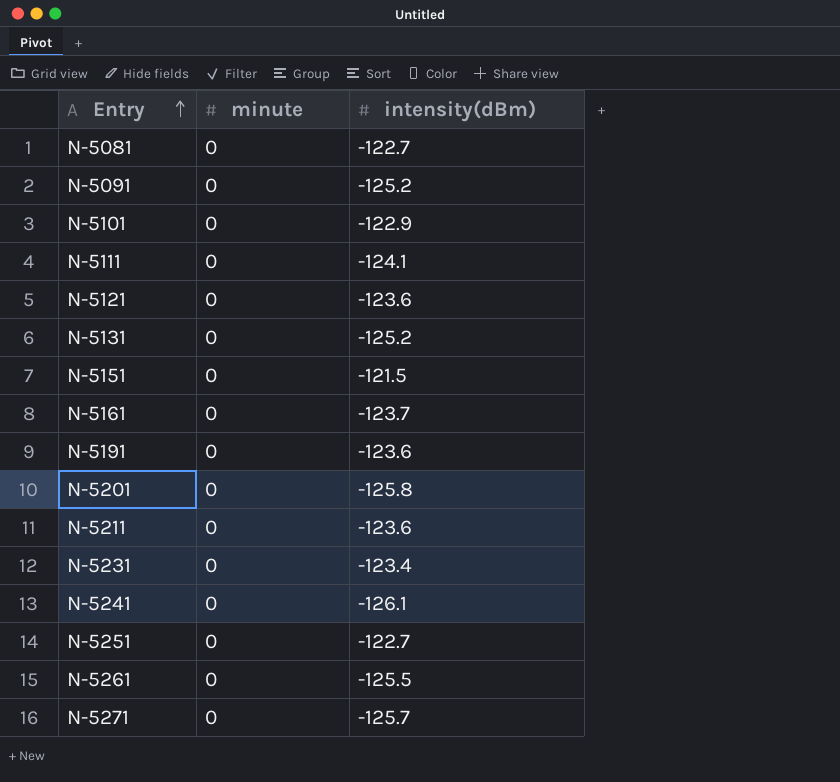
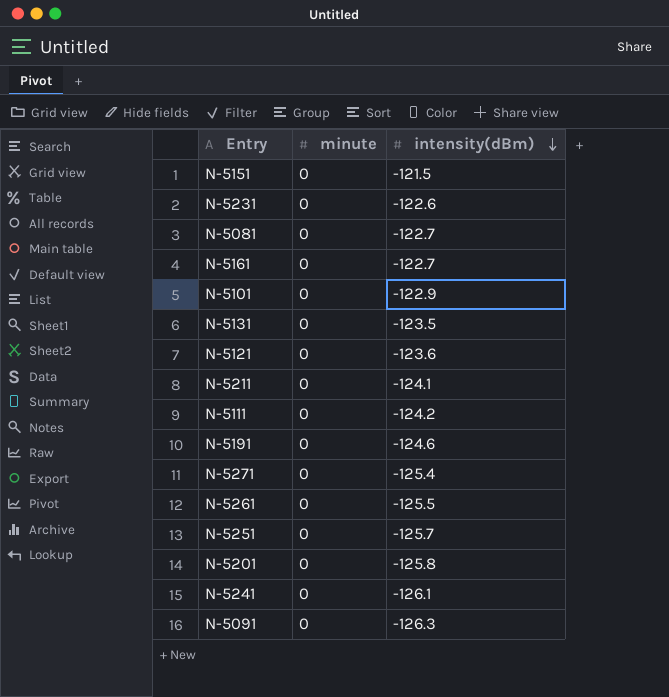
row order: Entry ascending -> intensity(dBm) descending
N-5231 | intensity(dBm): -123.4 -> -122.6
N-5161 | intensity(dBm): -123.7 -> -122.7
N-5131 | intensity(dBm): -125.2 -> -123.5
N-5211 | intensity(dBm): -123.6 -> -124.1
N-5111 | intensity(dBm): -124.1 -> -124.2
N-5191 | intensity(dBm): -123.6 -> -124.6
N-5271 | intensity(dBm): -125.7 -> -125.4
N-5251 | intensity(dBm): -122.7 -> -125.7
N-5091 | intensity(dBm): -125.2 -> -126.3

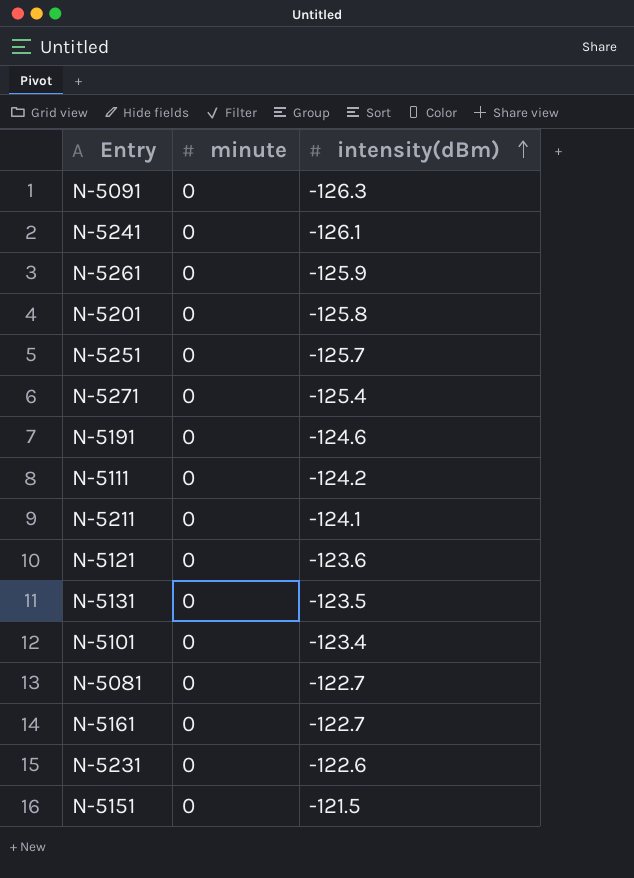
row order: intensity(dBm) descending -> intensity(dBm) ascending
N-5261 | intensity(dBm): -125.5 -> -125.9
N-5101 | intensity(dBm): -122.9 -> -123.4

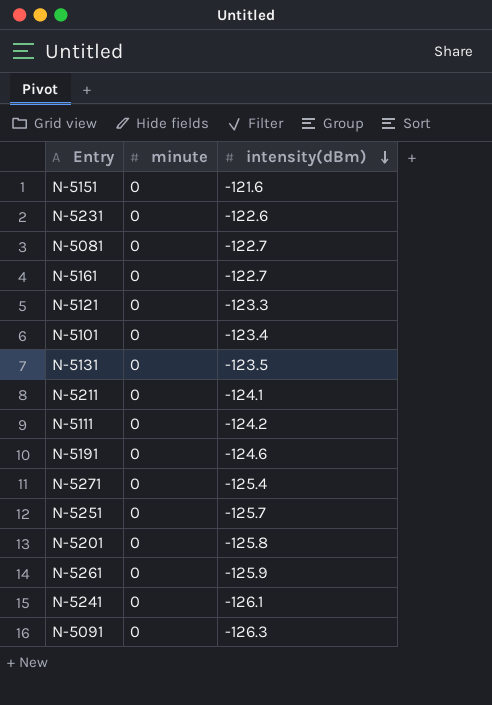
row order: intensity(dBm) ascending -> intensity(dBm) descending
N-5151 | intensity(dBm): -121.5 -> -121.6
N-5121 | intensity(dBm): -123.6 -> -123.3

